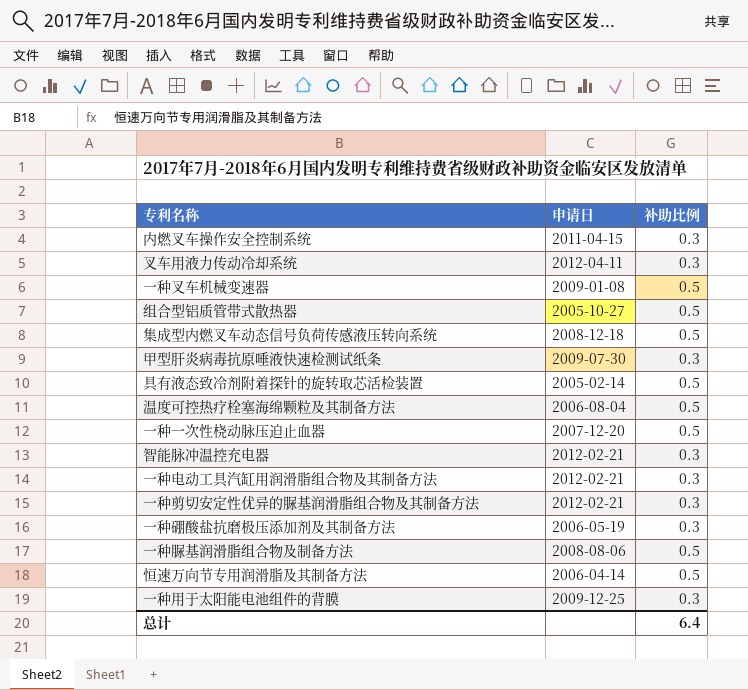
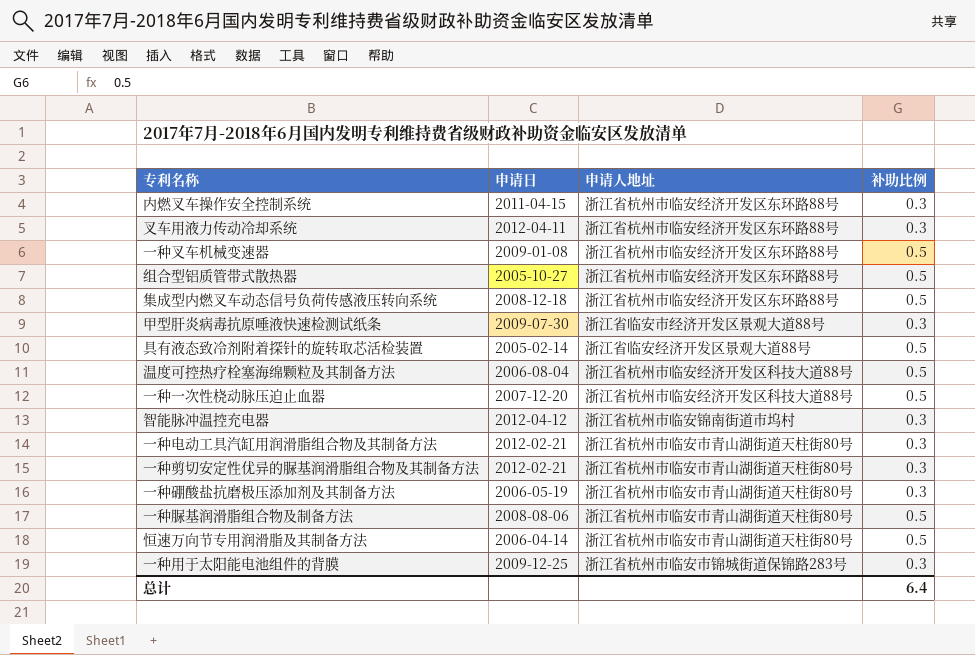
column 申请人地址 | position: none -> 3
智能脉冲温控充电器 | 申请日: 2012-02-21 -> 2012-04-12

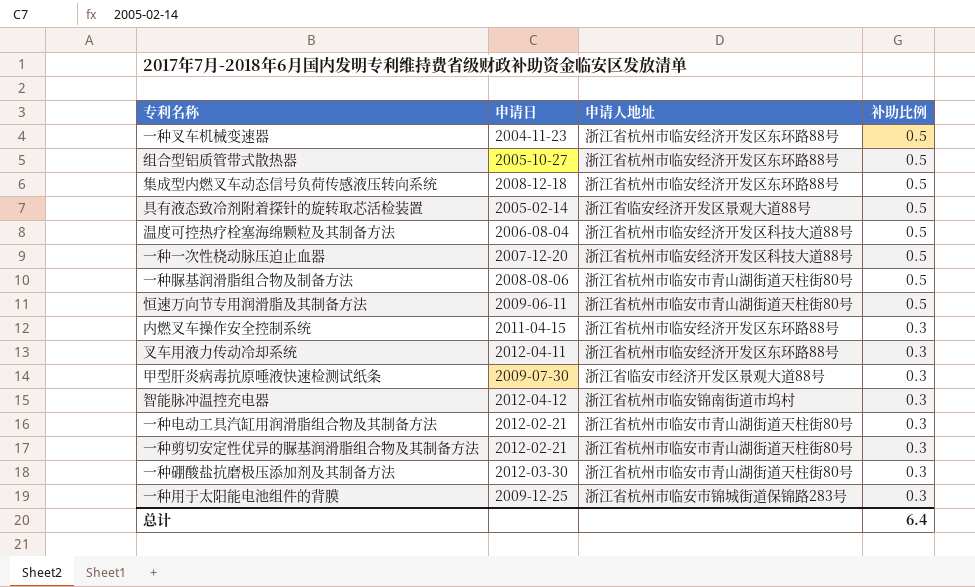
row order: none -> 补助比例 descending
一种叉车机械变速器 | 申请日: 2009-01-08 -> 2004-11-23
恒速万向节专用润滑脂及其制备方法 | 申请日: 2006-04-14 -> 2009-06-11
一种硼酸盐抗磨极压添加剂及其制备方法 | 申请日: 2006-05-19 -> 2012-03-30

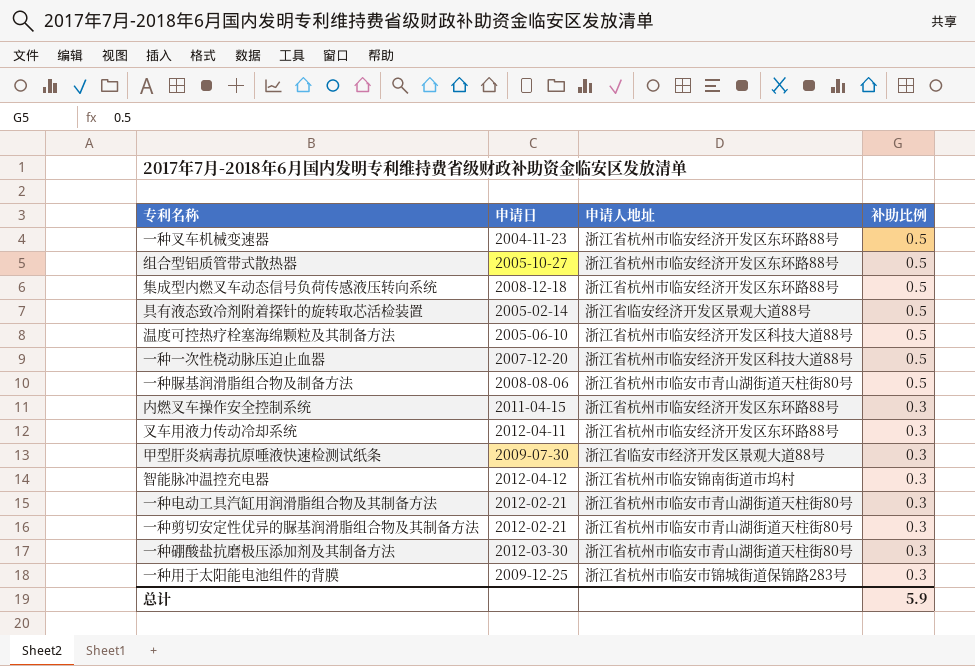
row 恒速万向节专用润滑脂及其制备方法: 2009-06-11 | 浙江省杭州市临安市青山湖街道天柱街80号 | 0.5 -> none
温度可控热疗栓塞海绵颗粒及其制备方法 | 申请日: 2006-08-04 -> 2005-06-10
总计 | 补助比例: 6.4 -> 5.9

